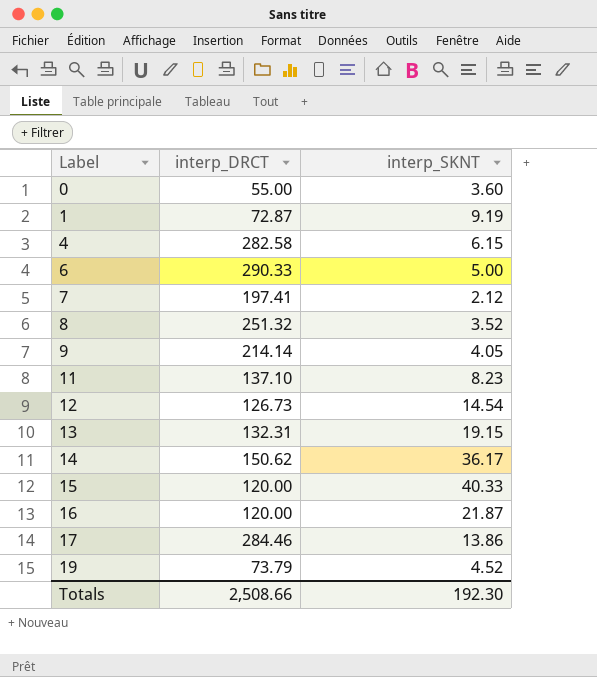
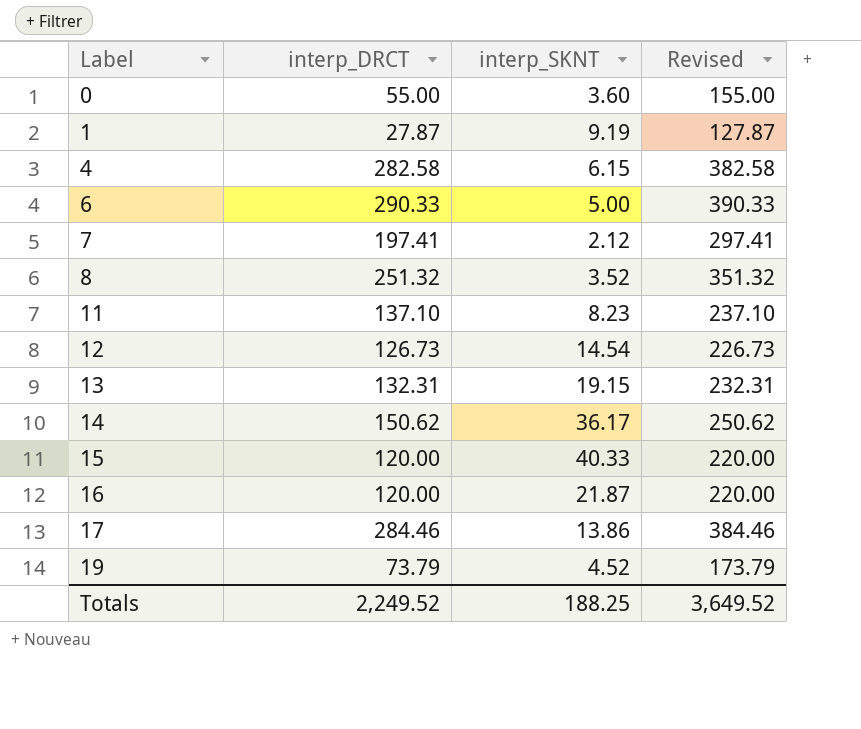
column Revised | formula: none -> [interp_DRCT] + 100
row 9: 214.14 | 4.05 -> none
1 | interp_DRCT: 72.87 -> 27.87
Totals | interp_DRCT: 2,508.66 -> 2,249.52
Totals | interp_SKNT: 192.30 -> 188.25

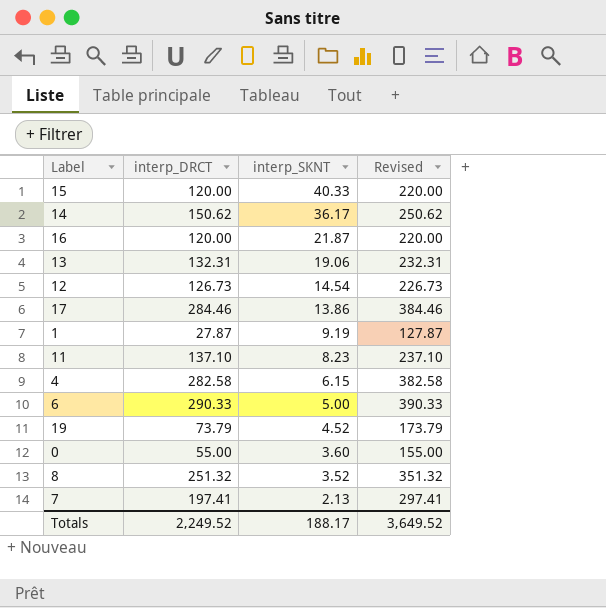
row order: Label ascending -> interp_SKNT descending
13 | interp_SKNT: 19.15 -> 19.06
7 | interp_SKNT: 2.12 -> 2.13
Totals | interp_SKNT: 188.25 -> 188.17

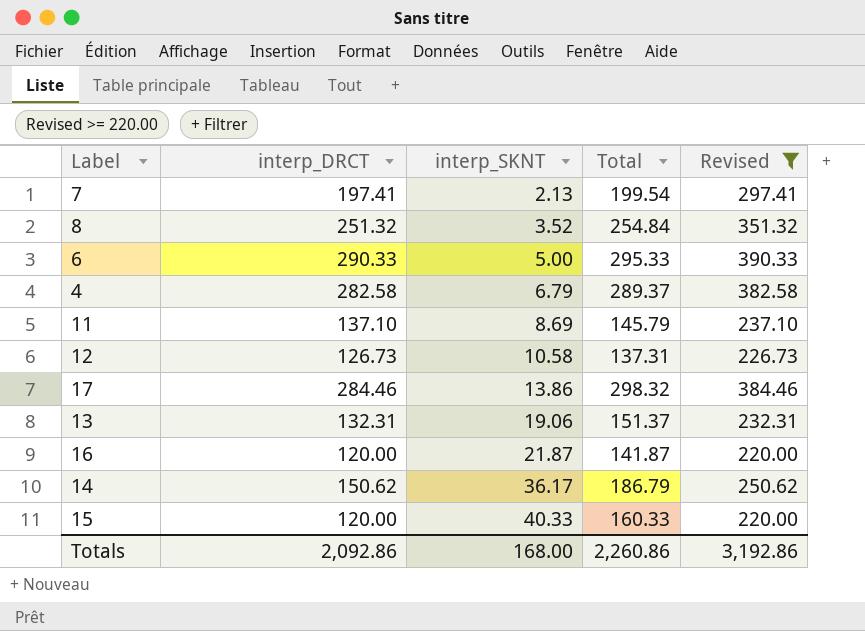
filter: none -> Revised >= 220.00
row order: interp_SKNT descending -> interp_SKNT ascending
column Total | formula: none -> [interp_DRCT] + [interp_SKNT]
4 | interp_SKNT: 6.15 -> 6.79
11 | interp_SKNT: 8.23 -> 8.69
12 | interp_SKNT: 14.54 -> 10.58
Totals | interp_DRCT: 2,249.52 -> 2,092.86
Totals | interp_SKNT: 188.17 -> 168.00
Totals | Revised: 3,649.52 -> 3,192.86

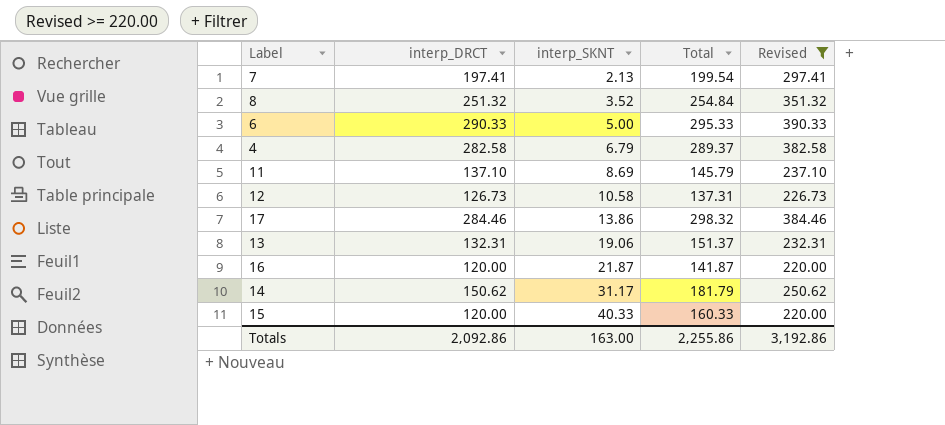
14 | interp_SKNT: 36.17 -> 31.17
14 | Total: 186.79 -> 181.79
Totals | interp_SKNT: 168.00 -> 163.00
Totals | Total: 2,260.86 -> 2,255.86

